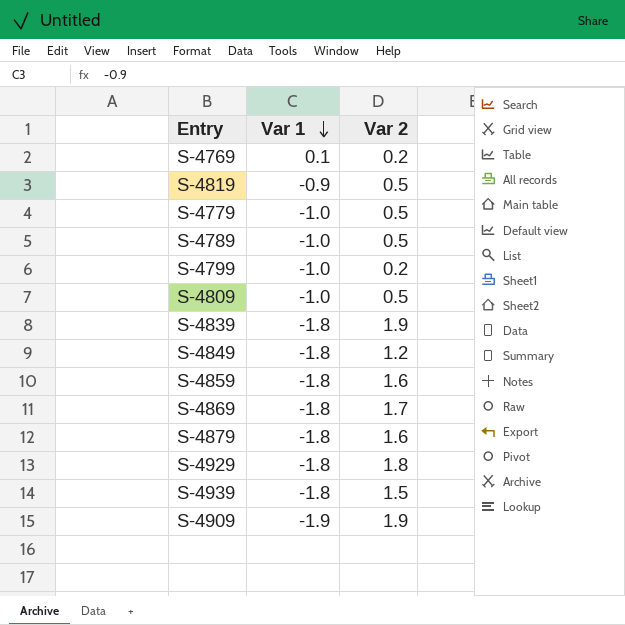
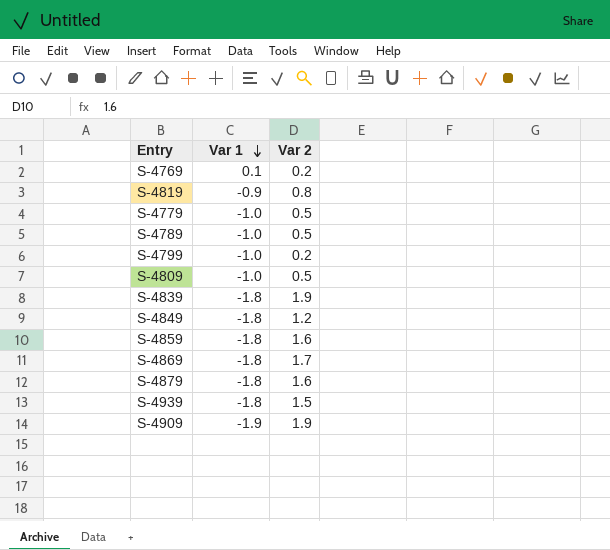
row S-4929: -1.8 | 1.8 -> none
S-4819 | Var 2: 0.5 -> 0.8

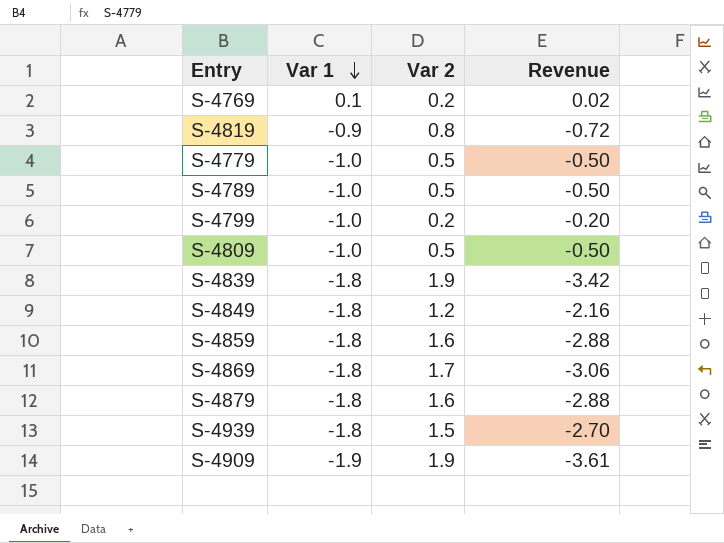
column Revenue | formula: none -> [Var 1] * [Var 2]

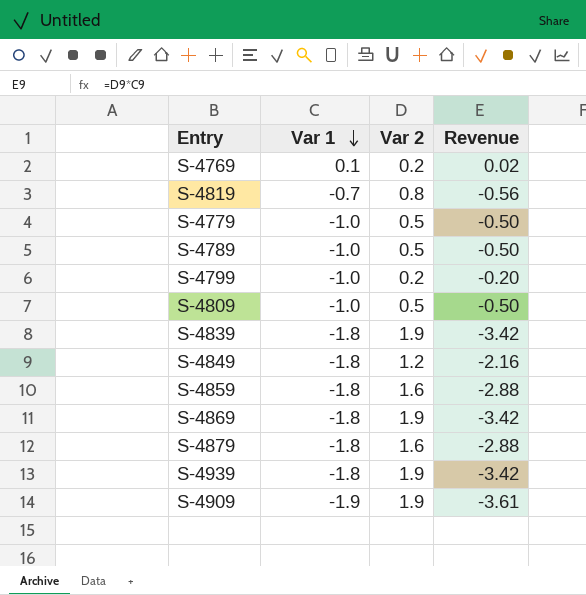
S-4819 | Var 1: -0.9 -> -0.7
S-4819 | Revenue: -0.72 -> -0.56
S-4869 | Var 2: 1.7 -> 1.9
S-4869 | Revenue: -3.06 -> -3.42
S-4939 | Var 2: 1.5 -> 1.9
S-4939 | Revenue: -2.70 -> -3.42

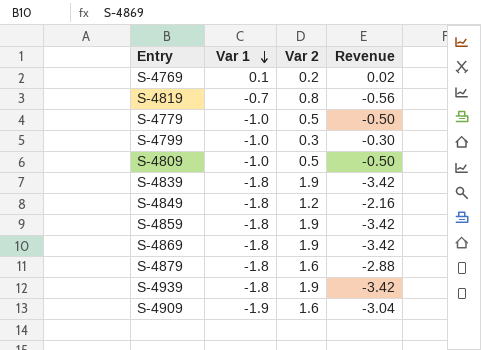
row S-4789: -1.0 | 0.5 | -0.50 -> none
S-4799 | Var 2: 0.2 -> 0.3
S-4799 | Revenue: -0.20 -> -0.30
S-4859 | Var 2: 1.6 -> 1.9
S-4859 | Revenue: -2.88 -> -3.42
S-4909 | Var 2: 1.9 -> 1.6
S-4909 | Revenue: -3.61 -> -3.04

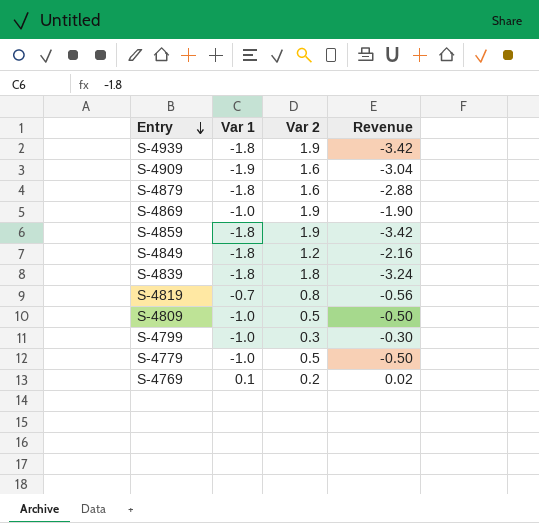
row order: Var 1 descending -> Entry descending
S-4869 | Var 1: -1.8 -> -1.0
S-4869 | Revenue: -3.42 -> -1.90
S-4839 | Var 2: 1.9 -> 1.8
S-4839 | Revenue: -3.42 -> -3.24

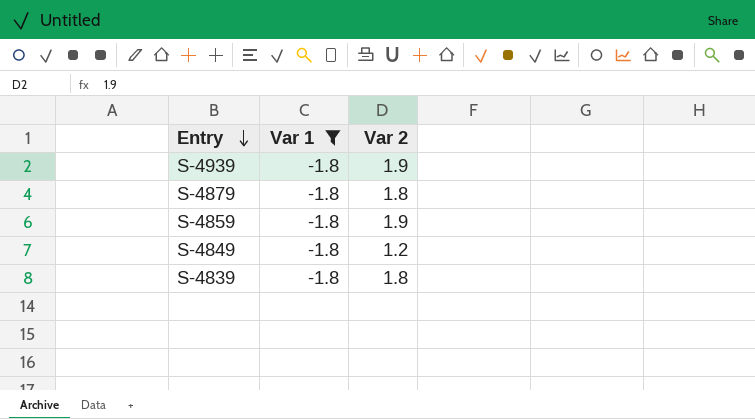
filter: none -> Var 1 = -1.8
column Revenue | formula: [Var 1] * [Var 2] -> none
S-4879 | Var 2: 1.6 -> 1.8

